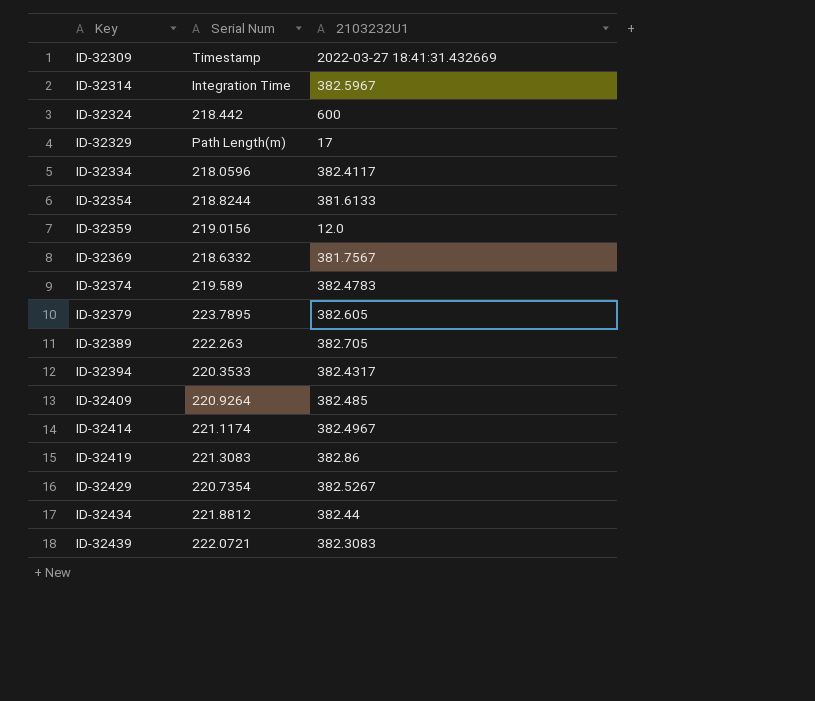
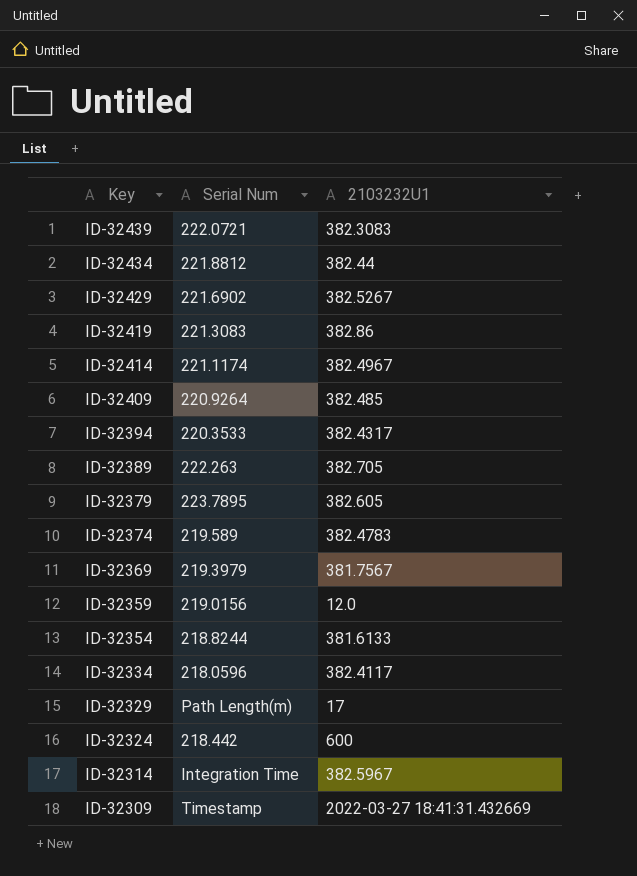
row order: Key ascending -> Key descending
ID-32429 | Serial Num: 220.7354 -> 221.6902
ID-32369 | Serial Num: 218.6332 -> 219.3979

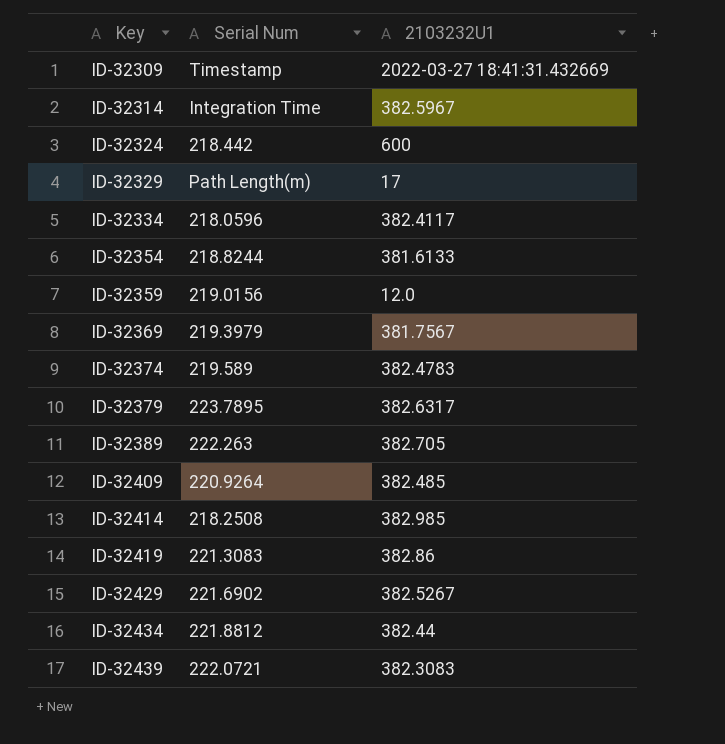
row order: Key descending -> Key ascending
row ID-32394: 220.3533 | 382.4317 -> none
ID-32379 | 2103232U1: 382.605 -> 382.6317
ID-32414 | Serial Num: 221.1174 -> 218.2508
ID-32414 | 2103232U1: 382.4967 -> 382.985

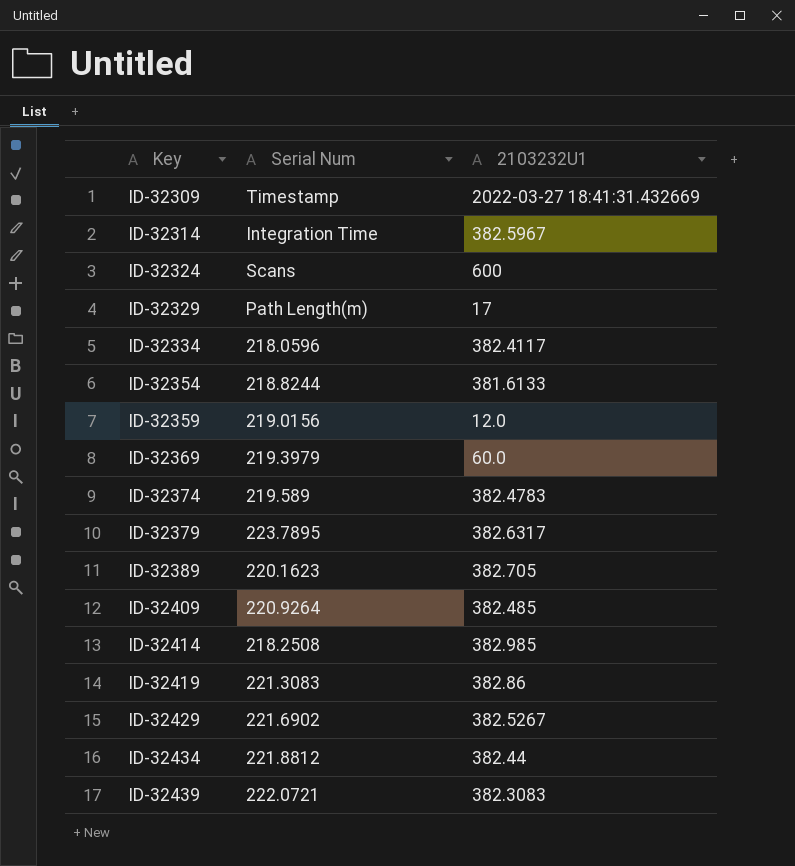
ID-32324 | Serial Num: 218.442 -> Scans
ID-32369 | 2103232U1: 381.7567 -> 60.0
ID-32389 | Serial Num: 222.263 -> 220.1623

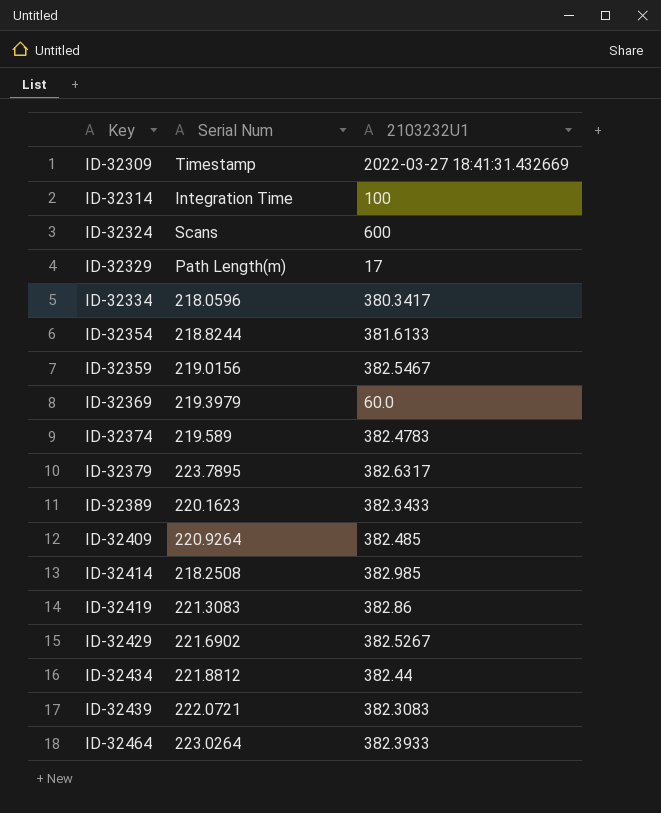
ID-32314 | 2103232U1: 382.5967 -> 100
ID-32334 | 2103232U1: 382.4117 -> 380.3417
ID-32359 | 2103232U1: 12.0 -> 382.5467
ID-32389 | 2103232U1: 382.705 -> 382.3433
row ID-32464: none -> 223.0264 | 382.3933

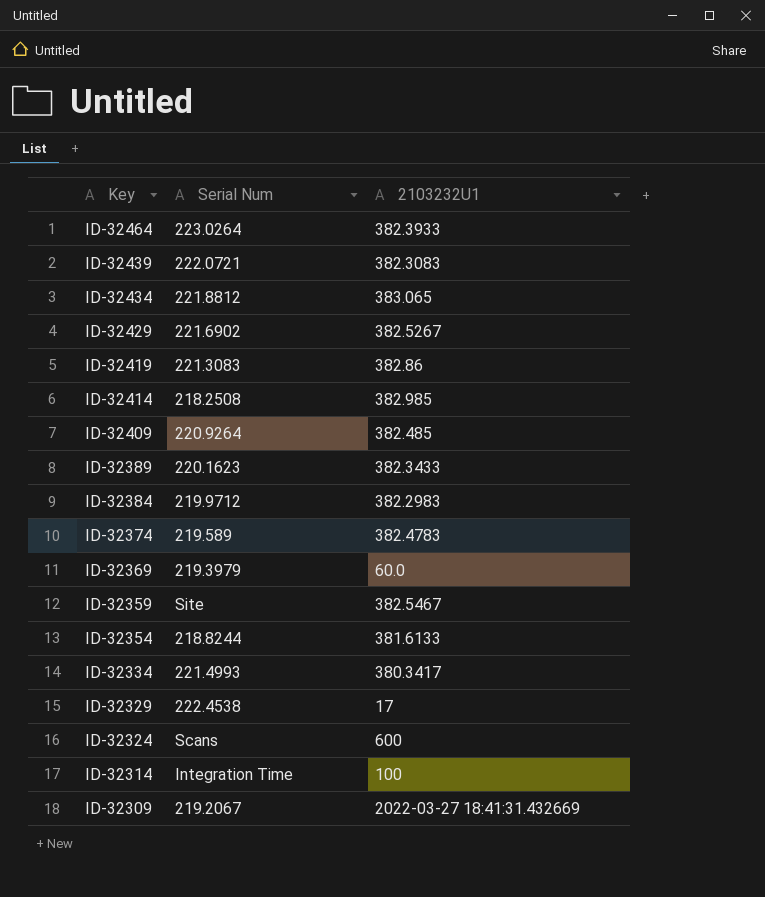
row order: Key ascending -> Key descending
row ID-32379: 223.7895 | 382.6317 -> none
ID-32434 | 2103232U1: 382.44 -> 383.065
row ID-32384: none -> 219.9712 | 382.2983
ID-32359 | Serial Num: 219.0156 -> Site
ID-32334 | Serial Num: 218.0596 -> 221.4993
ID-32329 | Serial Num: Path Length(m) -> 222.4538
ID-32309 | Serial Num: Timestamp -> 219.2067

